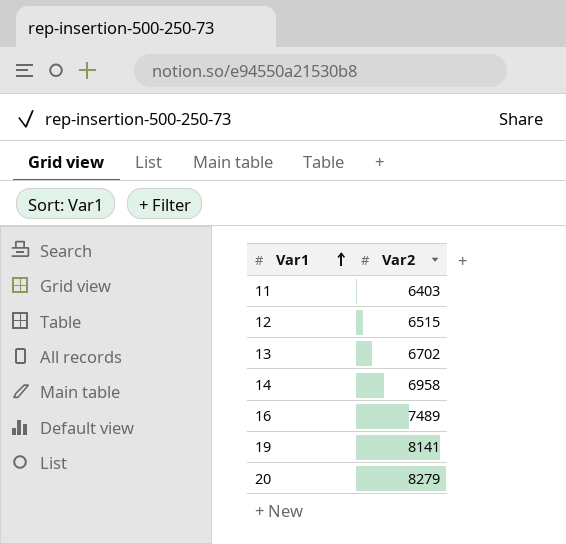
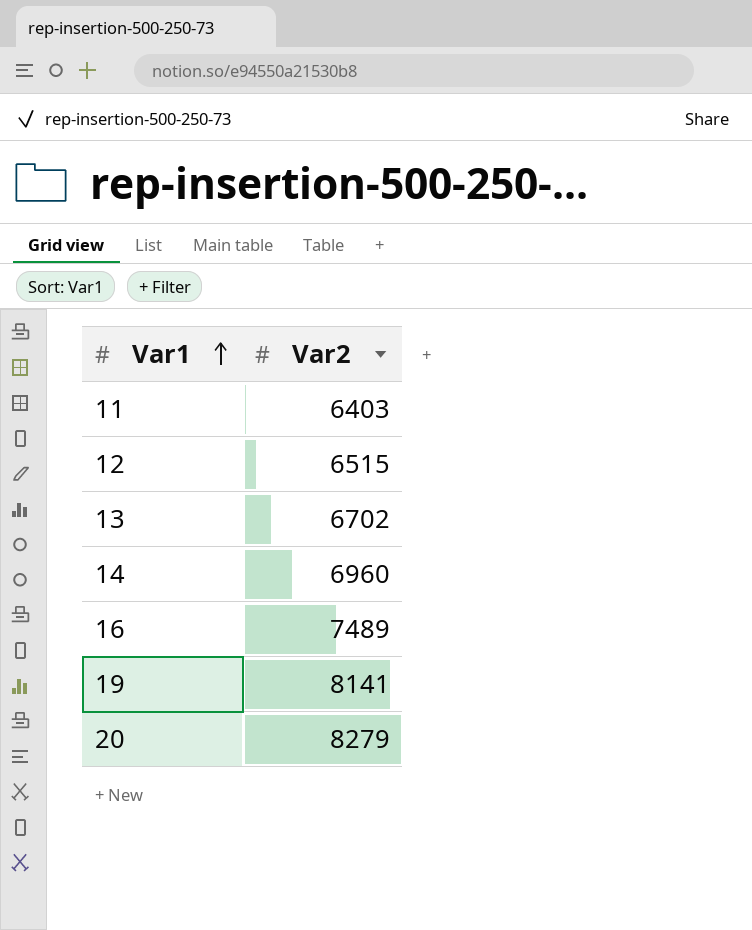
14 | Var2: 6958 -> 6960

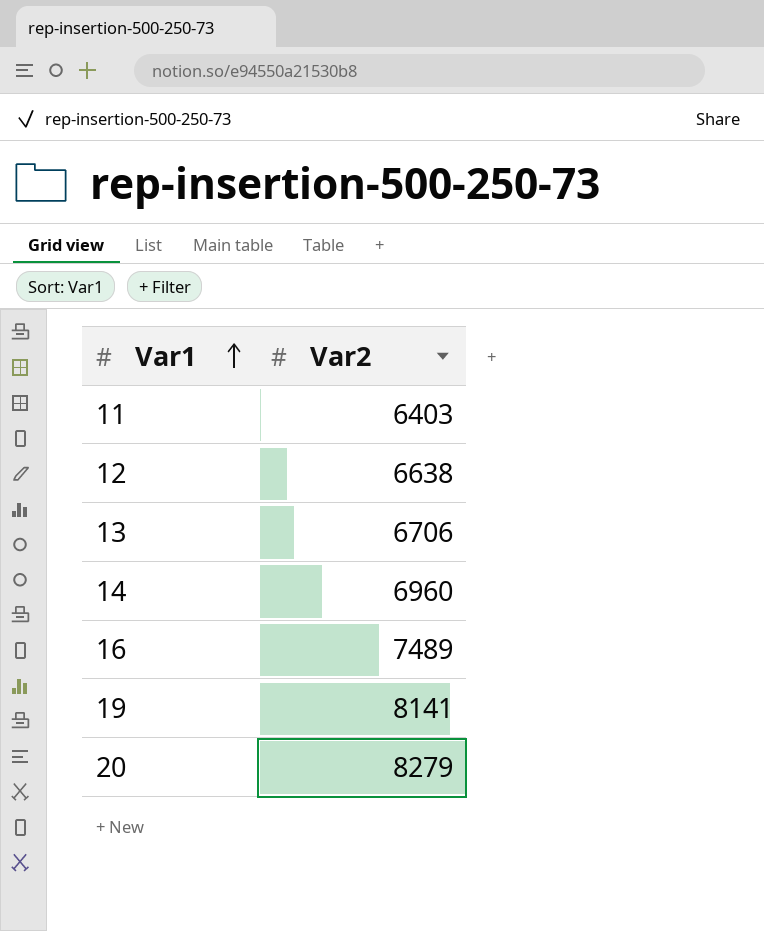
12 | Var2: 6515 -> 6638
13 | Var2: 6702 -> 6706

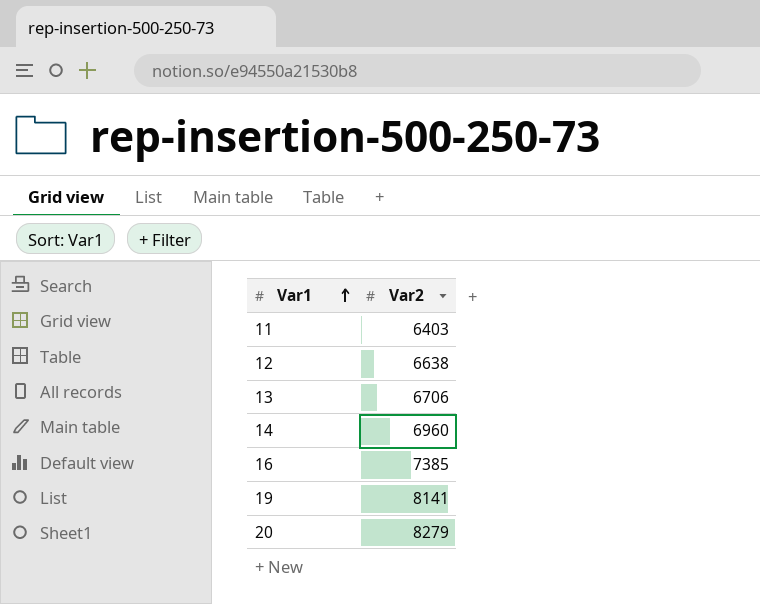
16 | Var2: 7489 -> 7385

